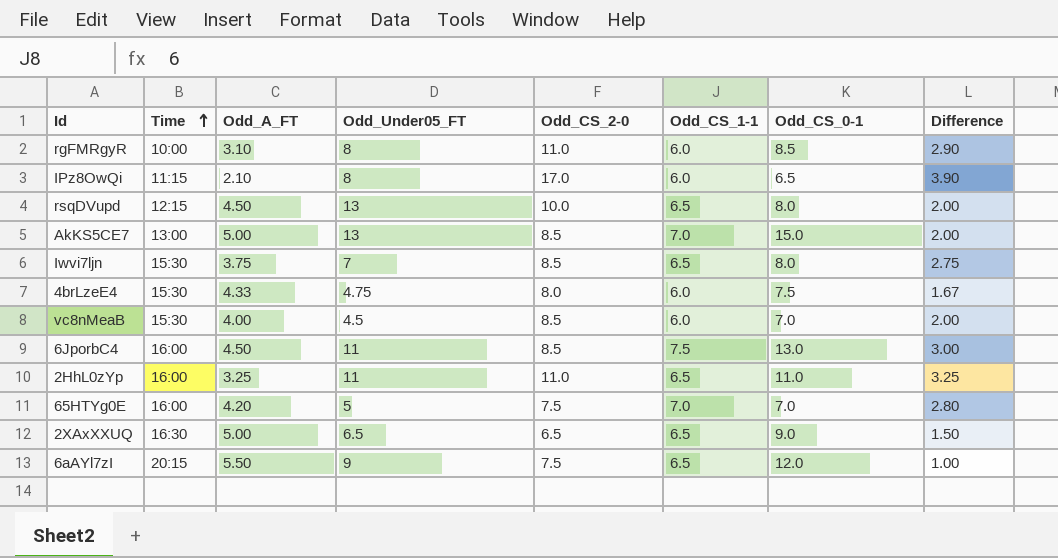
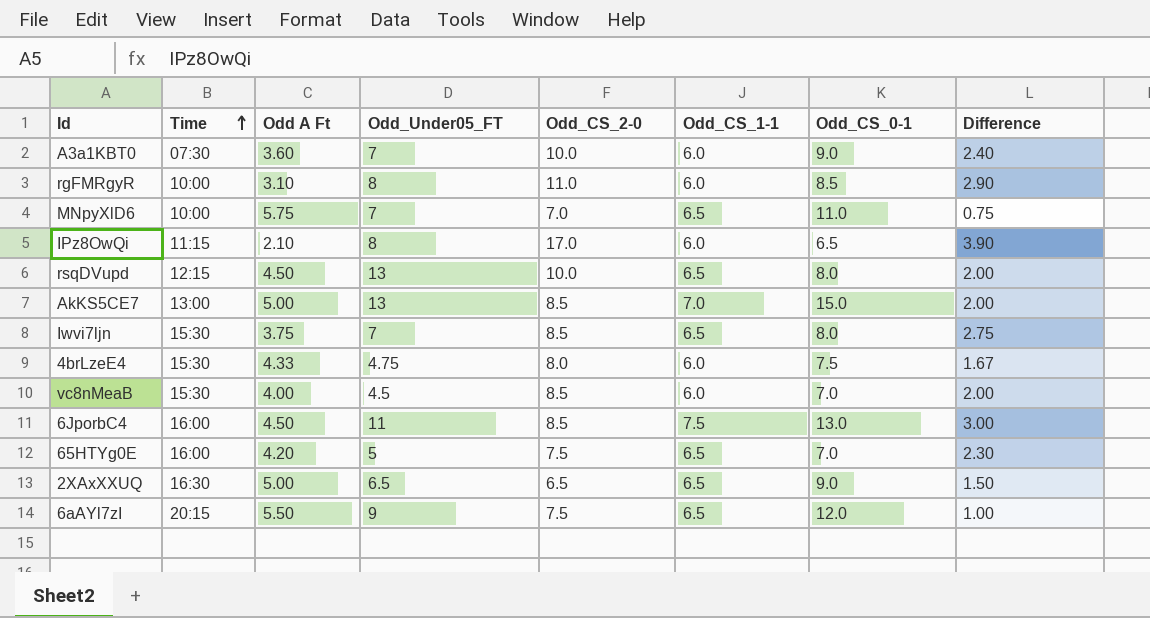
column name: Odd_A_FT -> Odd A Ft
row 2HhL0zYp: 16:00 | 3.25 | 11 | 11.0 | 6.5 | 11.0 | 3.25 -> none
row A3a1KBT0: none -> 07:30 | 3.60 | 7 | 10.0 | 6.0 | 9.0 | 2.40
row MNpyXlD6: none -> 10:00 | 5.75 | 7 | 7.0 | 6.5 | 11.0 | 0.75
65HTYg0E | Odd_CS_1-1: 7.0 -> 6.5
65HTYg0E | Difference: 2.80 -> 2.30

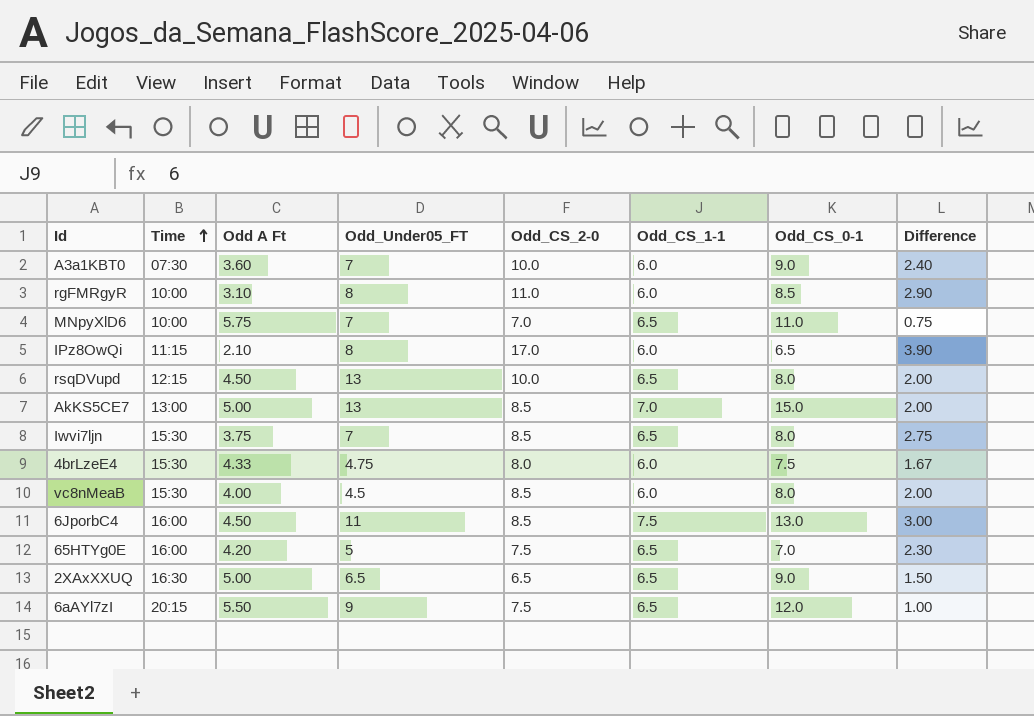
vc8nMeaB | Odd_CS_0-1: 7.0 -> 8.0

